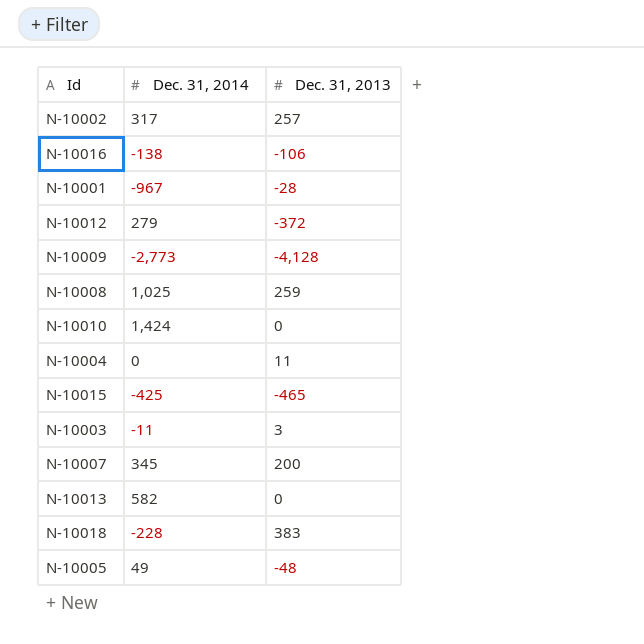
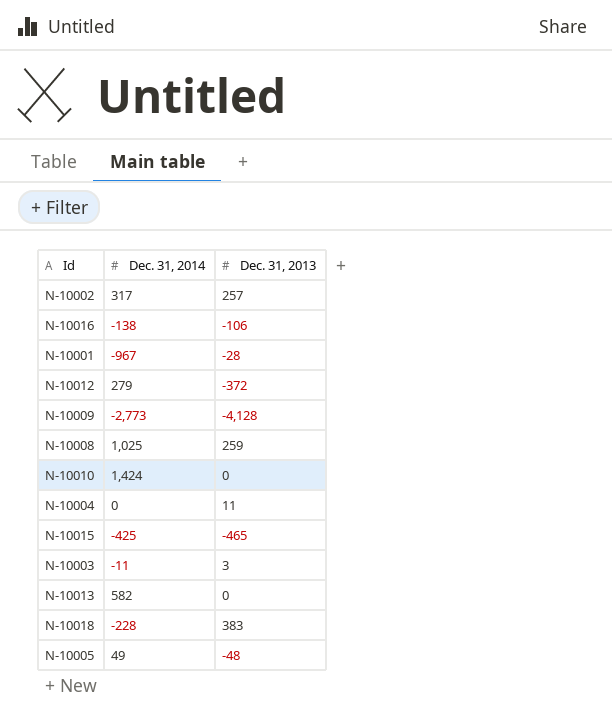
row N-10007: 345 | 200 -> none

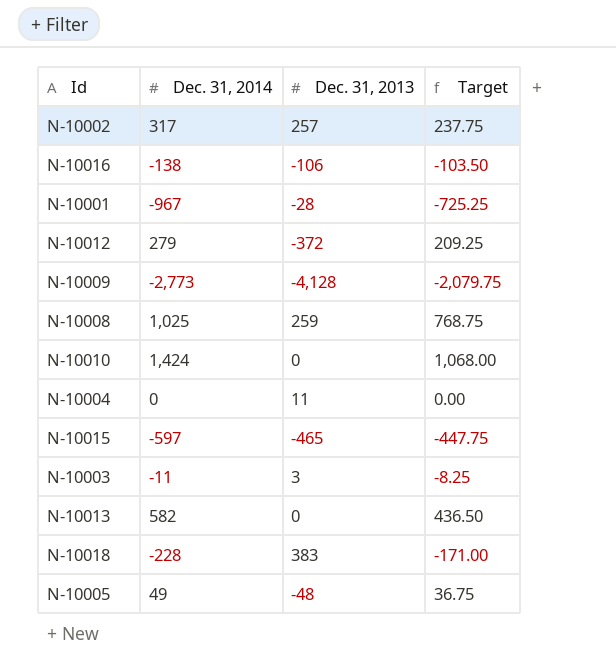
column Target | formula: none -> [Dec. 31, 2014] * 0.75
N-10015 | Dec. 31, 2014: -425 -> -597

